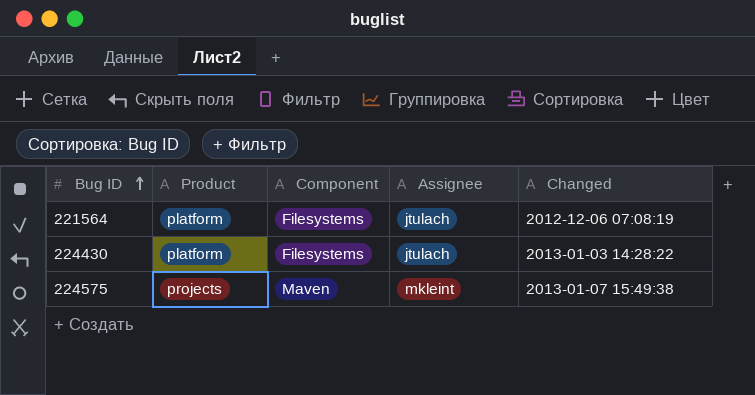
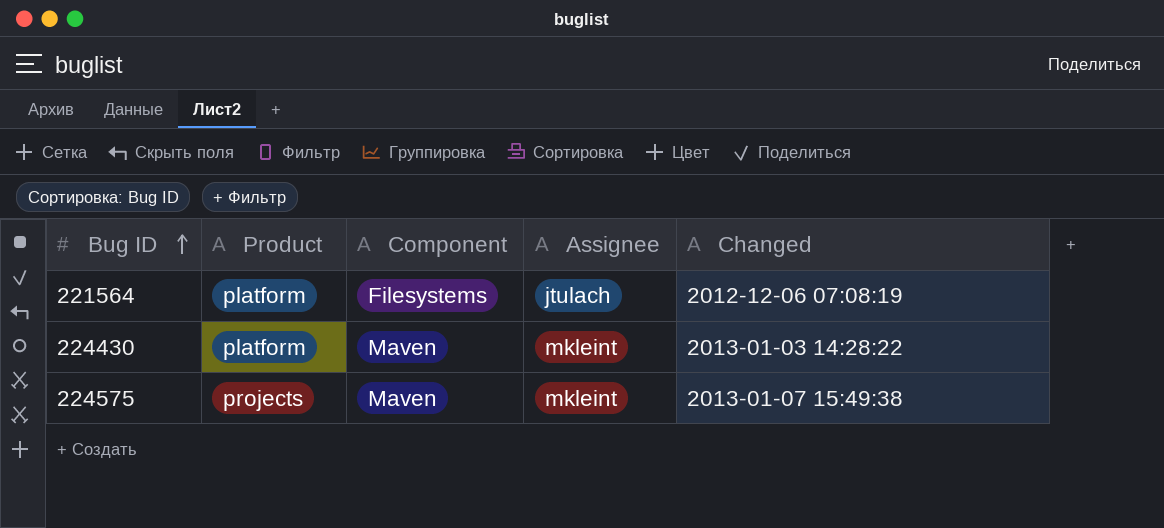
224430 | Component: Filesystems -> Maven
224430 | Assignee: jtulach -> mkleint

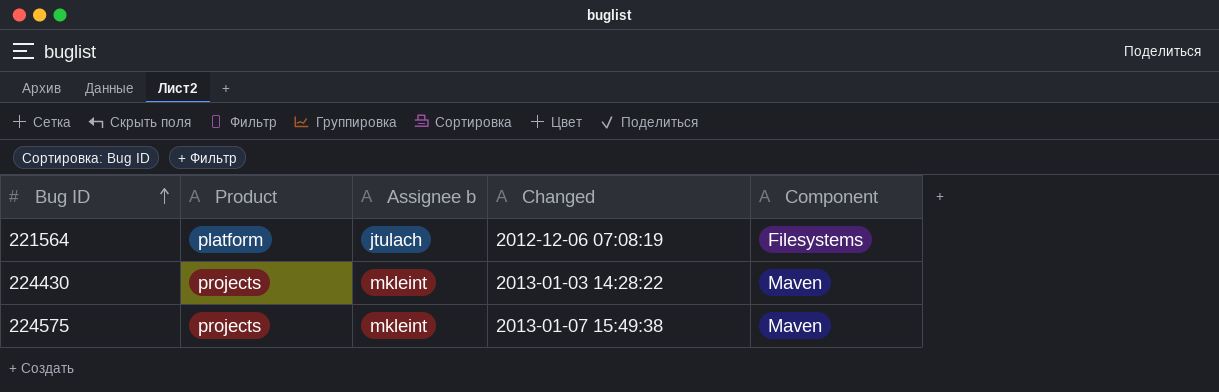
column name: Assignee -> Assignee b
column Component | position: 3 -> 5
224430 | Product: platform -> projects

